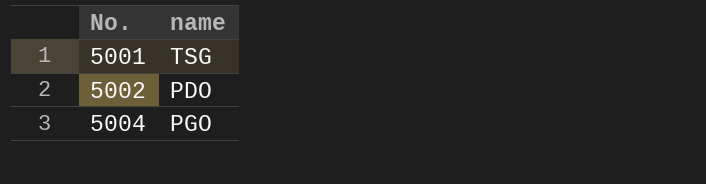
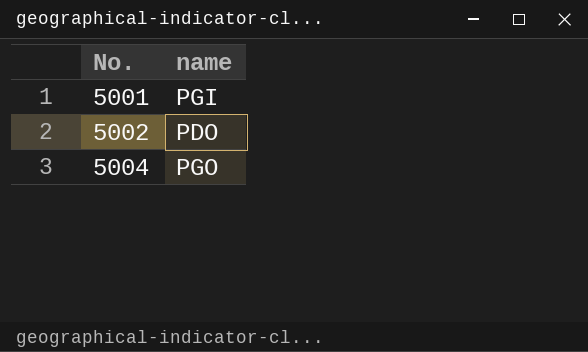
5001 | name: TSG -> PGI

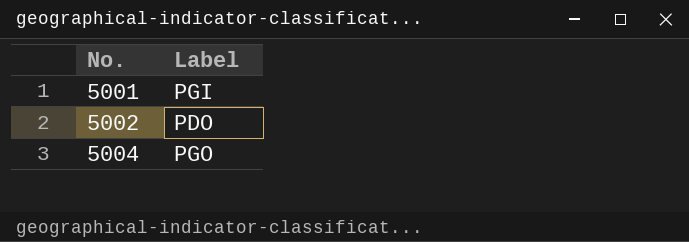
column name: name -> Label

